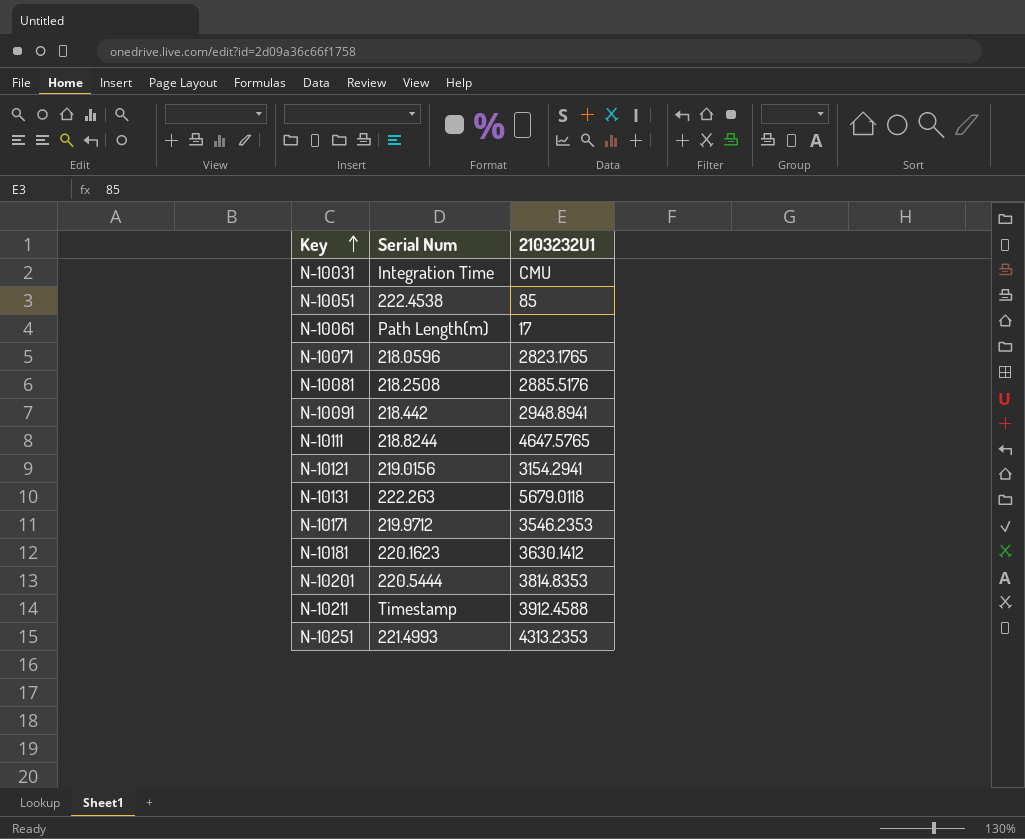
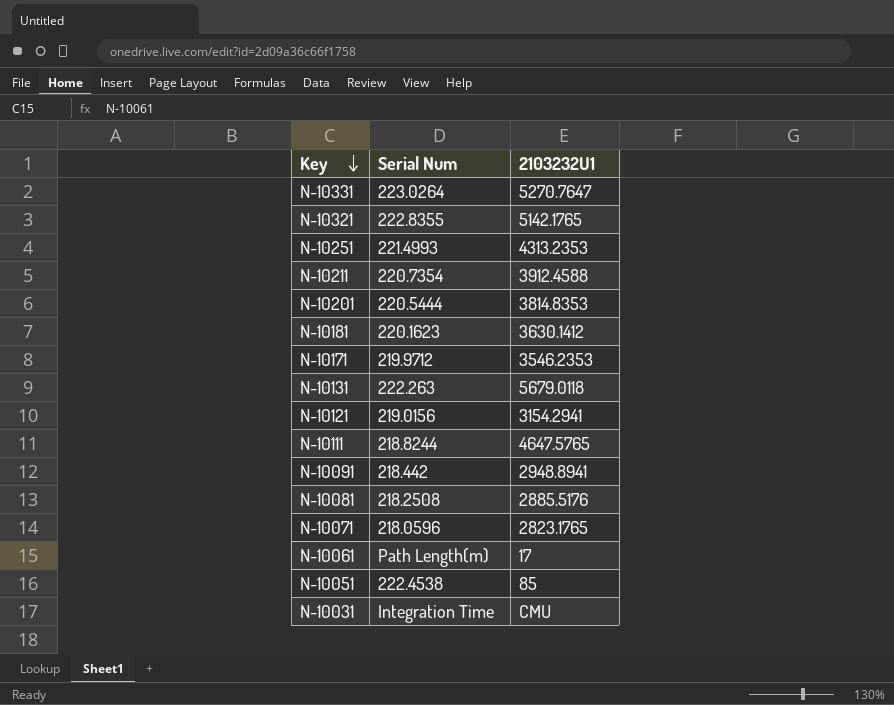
row order: Key ascending -> Key descending
row N-10331: none -> 223.0264 | 5270.7647
row N-10321: none -> 222.8355 | 5142.1765
N-10211 | Serial Num: Timestamp -> 220.7354

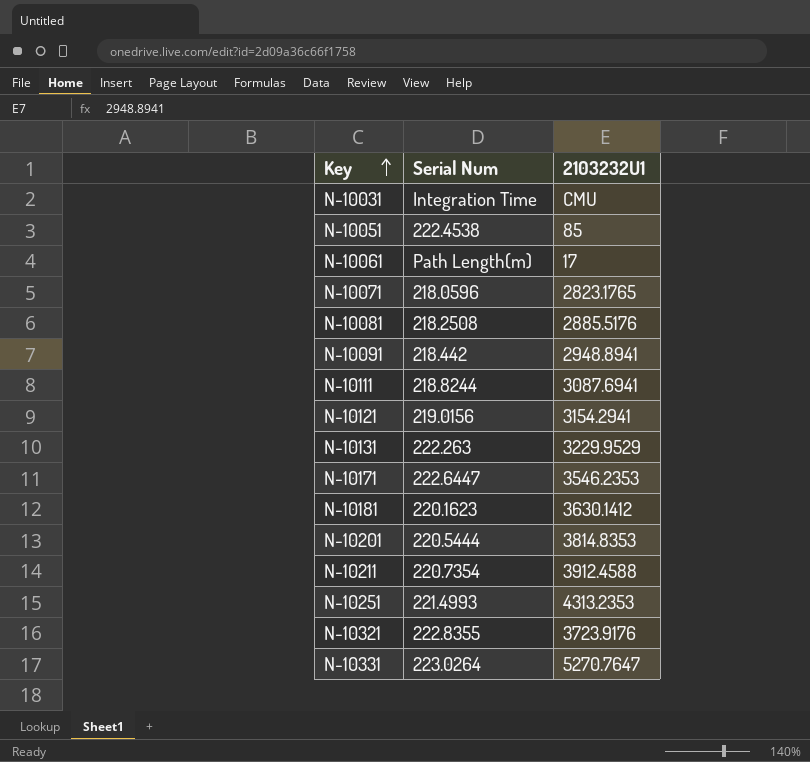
row order: Key descending -> Key ascending
N-10111 | 2103232U1: 4647.5765 -> 3087.6941
N-10131 | 2103232U1: 5679.0118 -> 3229.9529
N-10171 | Serial Num: 219.9712 -> 222.6447
N-10321 | 2103232U1: 5142.1765 -> 3723.9176

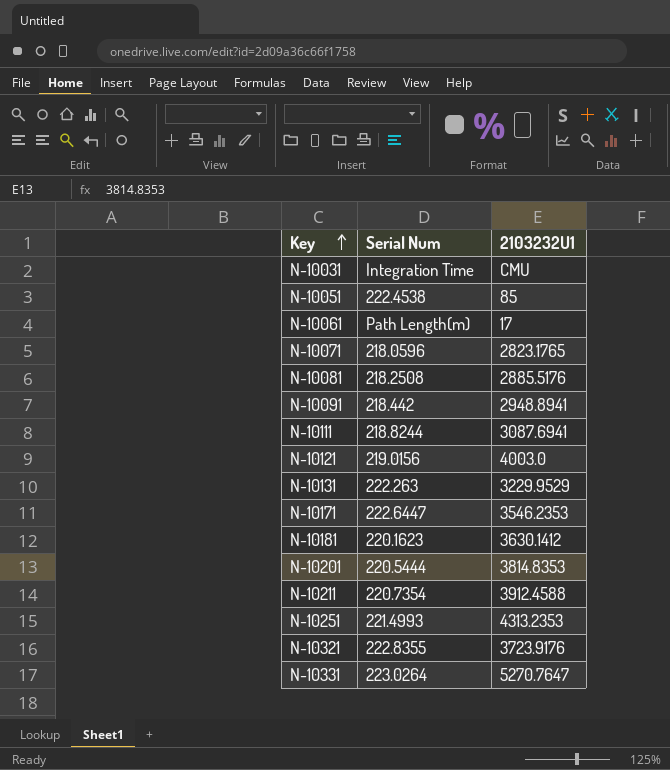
N-10121 | 2103232U1: 3154.2941 -> 4003.0

